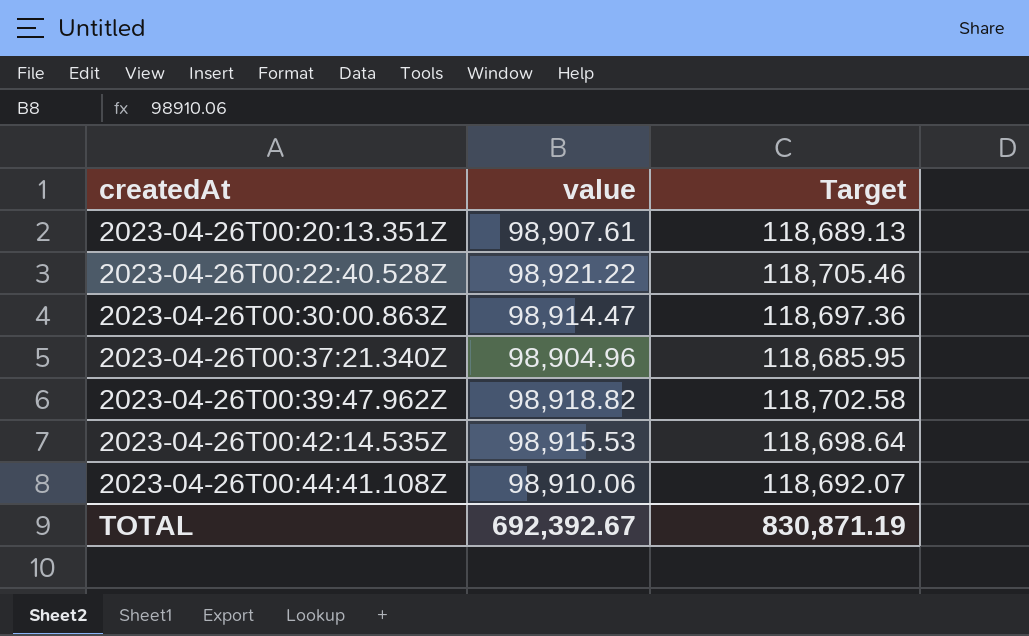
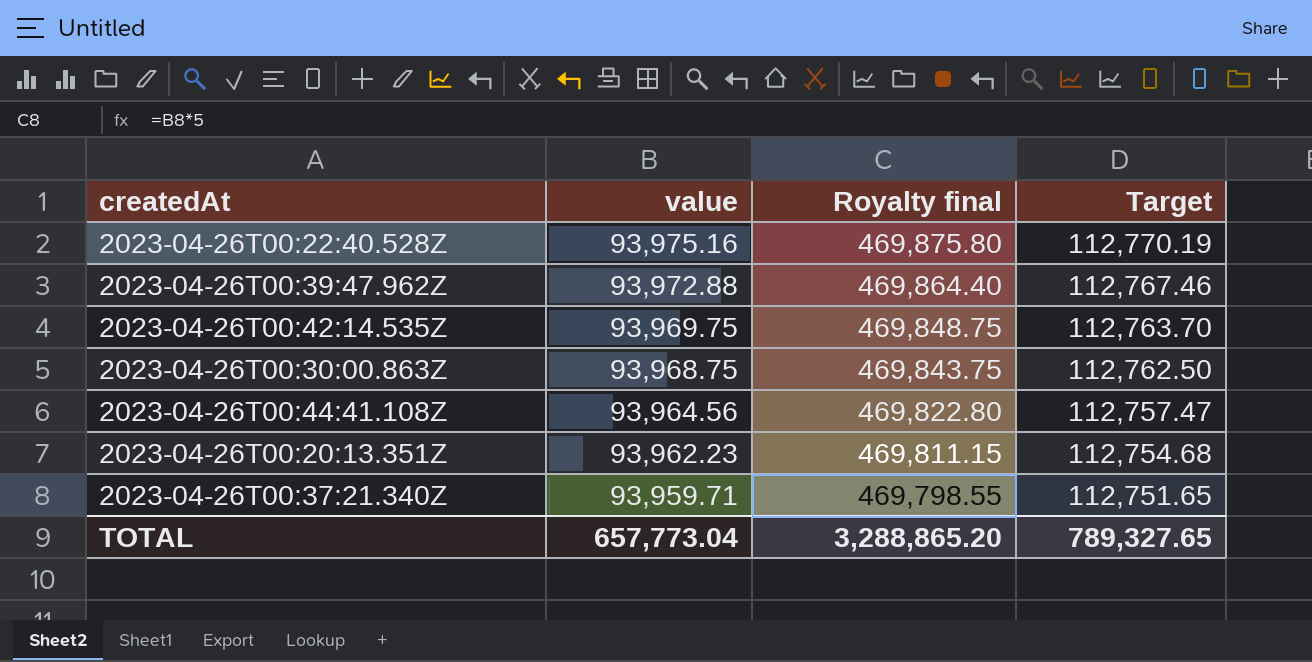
row order: createdAt ascending -> value descending
column Royalty final | formula: none -> [value] * 5
2023-04-26T00:22:40.528Z | value: 98,921.22 -> 93,975.16
2023-04-26T00:22:40.528Z | Target: 118,705.46 -> 112,770.19
2023-04-26T00:39:47.962Z | value: 98,918.82 -> 93,972.88
2023-04-26T00:39:47.962Z | Target: 118,702.58 -> 112,767.46
2023-04-26T00:42:14.535Z | value: 98,915.53 -> 93,969.75
2023-04-26T00:42:14.535Z | Target: 118,698.64 -> 112,763.70
2023-04-26T00:30:00.863Z | value: 98,914.47 -> 93,968.75
2023-04-26T00:30:00.863Z | Target: 118,697.36 -> 112,762.50
2023-04-26T00:44:41.108Z | value: 98,910.06 -> 93,964.56
2023-04-26T00:44:41.108Z | Target: 118,692.07 -> 112,757.47
2023-04-26T00:20:13.351Z | value: 98,907.61 -> 93,962.23
2023-04-26T00:20:13.351Z | Target: 118,689.13 -> 112,754.68
2023-04-26T00:37:21.340Z | value: 98,904.96 -> 93,959.71
2023-04-26T00:37:21.340Z | Target: 118,685.95 -> 112,751.65
TOTAL | value: 692,392.67 -> 657,773.04
TOTAL | Target: 830,871.19 -> 789,327.65

